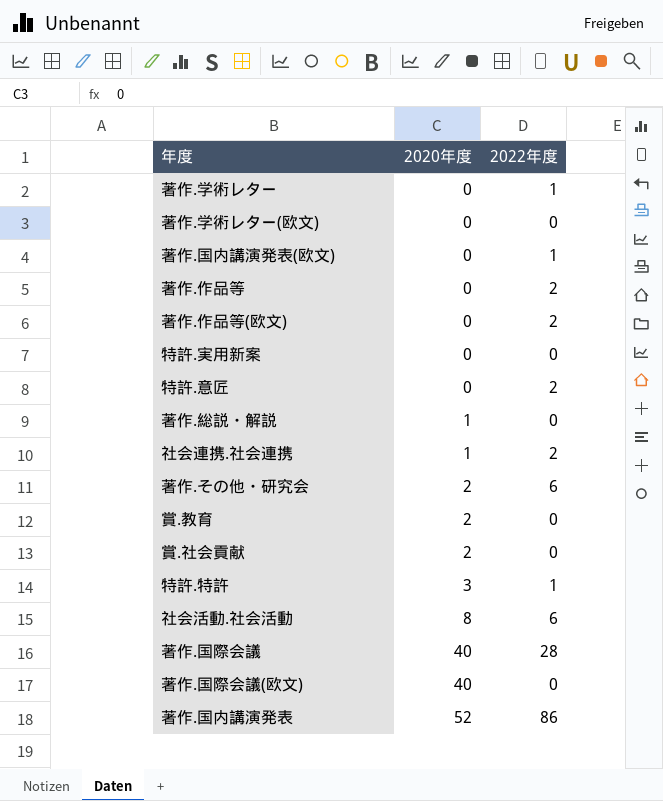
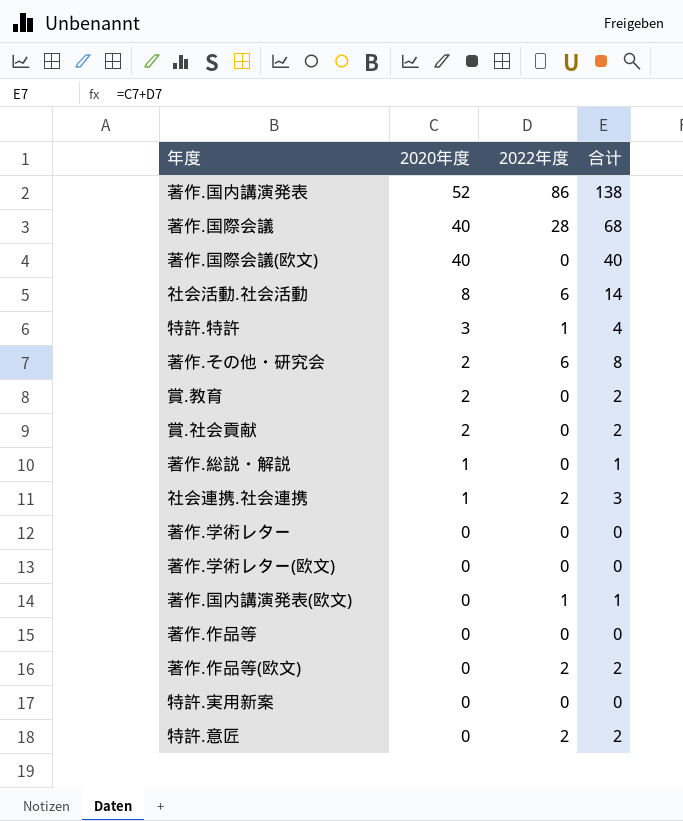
row order: 2020年度 ascending -> 2020年度 descending
column 合计 | formula: none -> [2020年度] + [2022年度]
著作.学術レター | 2022年度: 1 -> 0
著作.作品等 | 2022年度: 2 -> 0

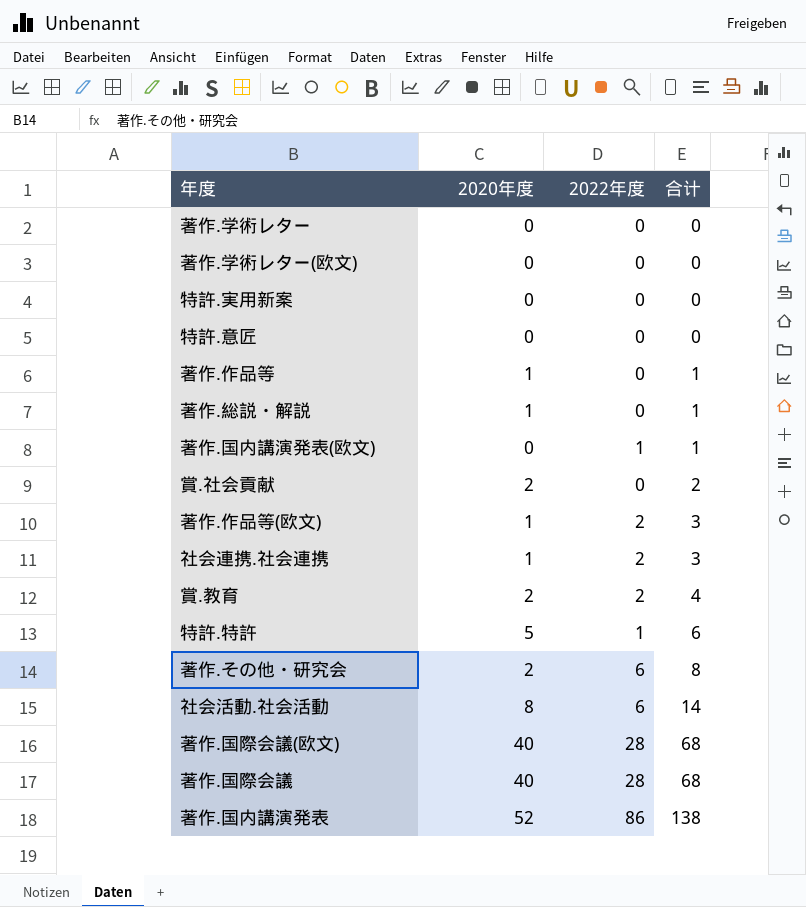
row order: 2020年度 descending -> 合计 ascending
特許.意匠 | 2022年度: 2 -> 0
特許.意匠 | 合计: 2 -> 0
著作.作品等 | 2020年度: 0 -> 1
著作.作品等 | 合计: 0 -> 1
著作.作品等(欧文) | 2020年度: 0 -> 1
著作.作品等(欧文) | 合计: 2 -> 3
賞.教育 | 2022年度: 0 -> 2
賞.教育 | 合计: 2 -> 4
特許.特許 | 2020年度: 3 -> 5
特許.特許 | 合计: 4 -> 6
著作.国際会議(欧文) | 2022年度: 0 -> 28
著作.国際会議(欧文) | 合计: 40 -> 68

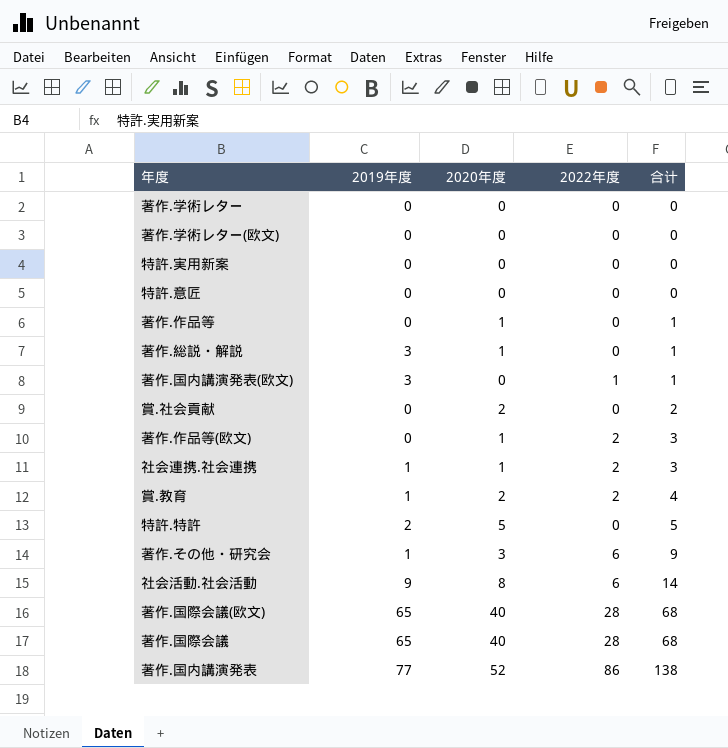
column 2019年度 | position: none -> 2
特許.特許 | 2022年度: 1 -> 0
特許.特許 | 合计: 6 -> 5
著作.その他・研究会 | 2020年度: 2 -> 3
著作.その他・研究会 | 合计: 8 -> 9

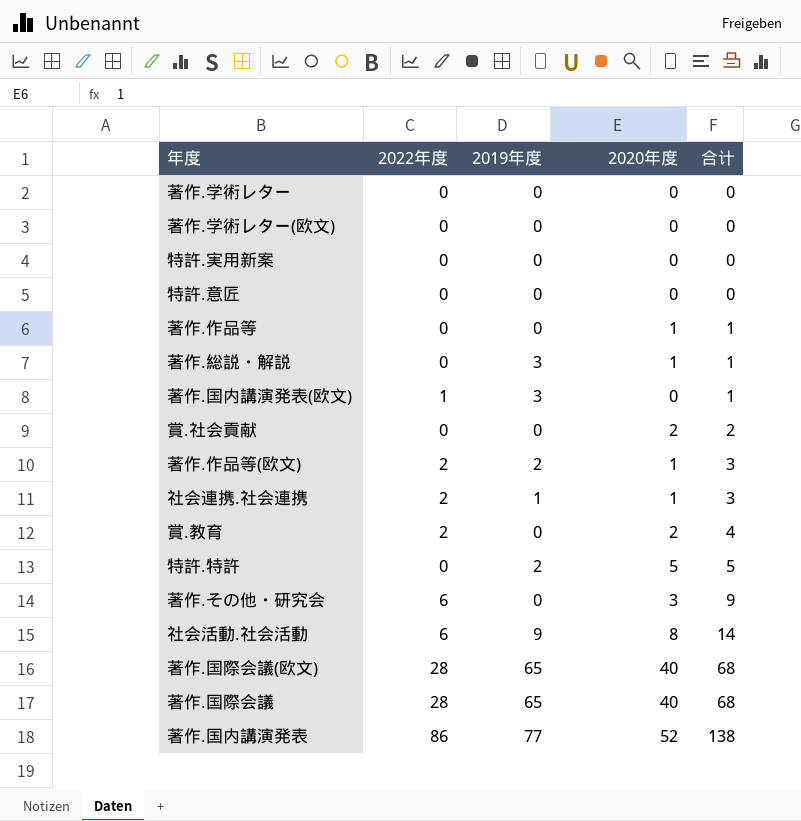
column 2022年度 | position: 4 -> 2
著作.作品等(欧文) | 2019年度: 0 -> 2
賞.教育 | 2019年度: 1 -> 0
著作.その他・研究会 | 2019年度: 1 -> 0

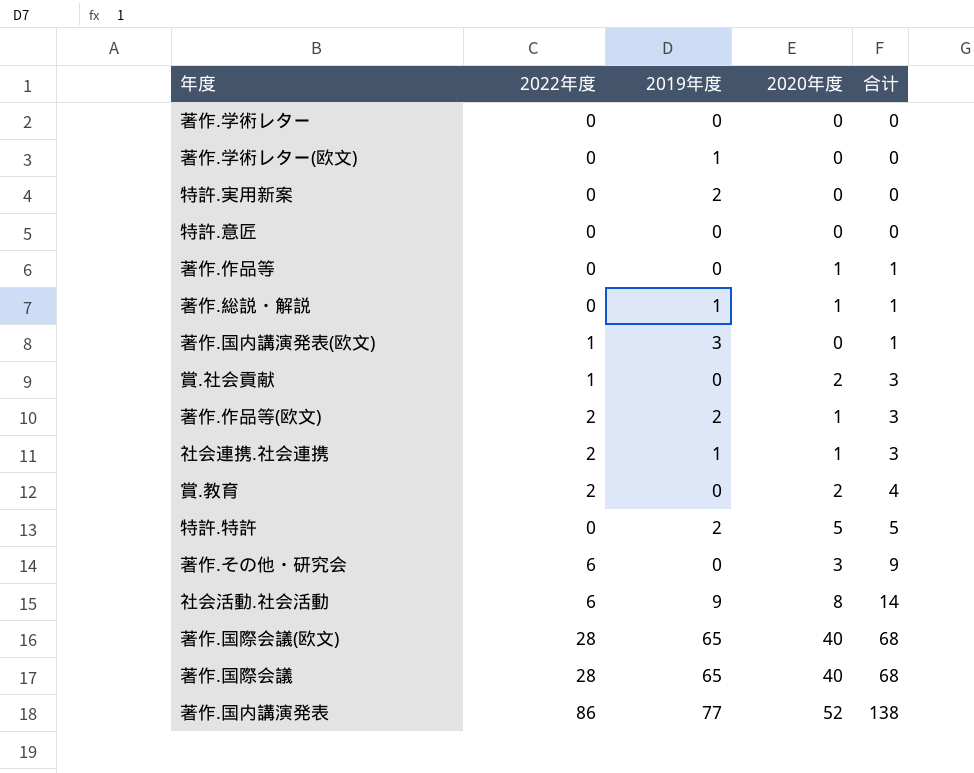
著作.学術レター(欧文) | 2019年度: 0 -> 1
特許.実用新案 | 2019年度: 0 -> 2
著作.総説・解説 | 2019年度: 3 -> 1
賞.社会貢献 | 2022年度: 0 -> 1
賞.社会貢献 | 合计: 2 -> 3

